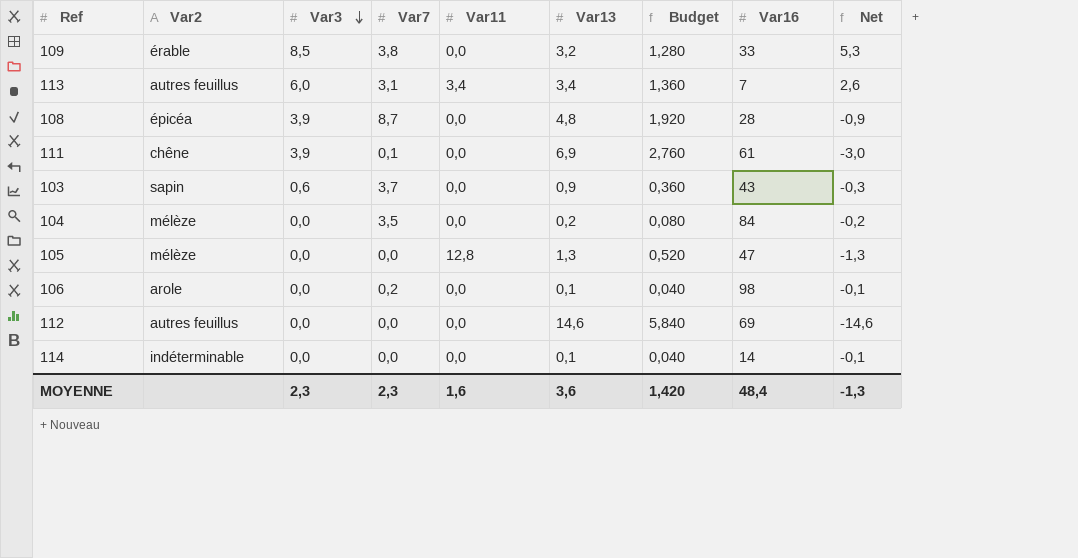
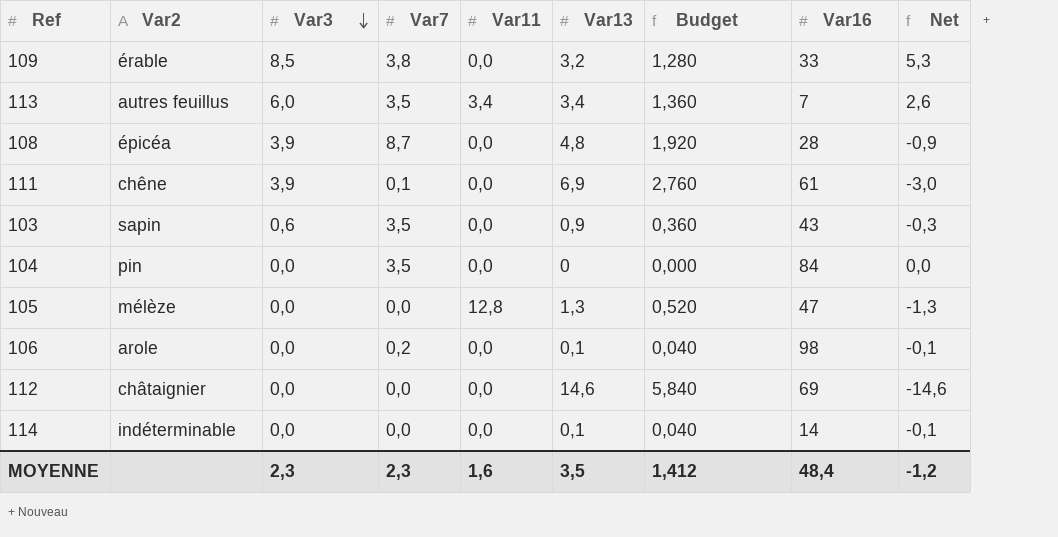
113 | Var7: 3,1 -> 3,5
103 | Var7: 3,7 -> 3,5
104 | Var2: mélèze -> pin
104 | Var13: 0,2 -> 0
104 | Budget: 0,080 -> 0,000
104 | Net: -0,2 -> 0,0
112 | Var2: autres feuillus -> châtaignier
MOYENNE | Var13: 3,6 -> 3,5
MOYENNE | Budget: 1,420 -> 1,412
MOYENNE | Net: -1,3 -> -1,2

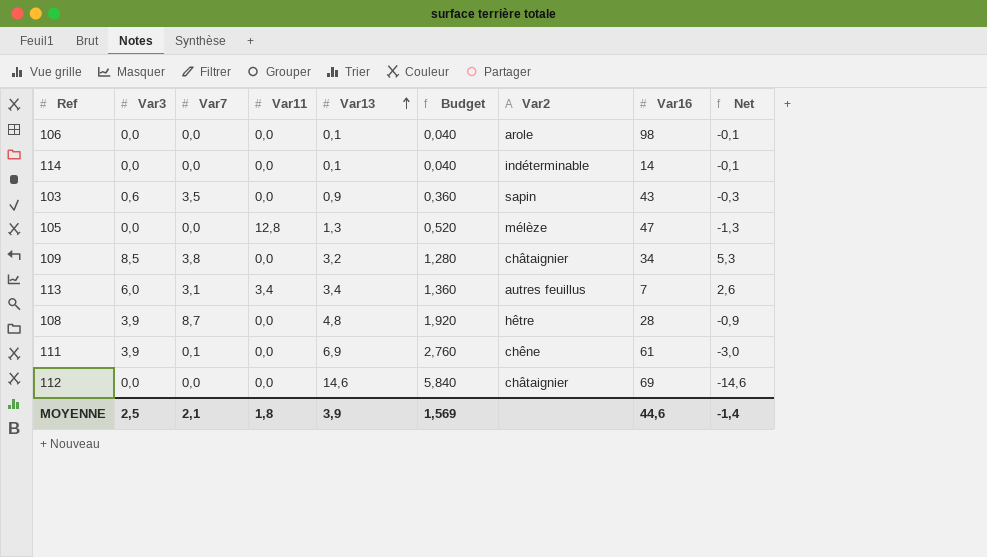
row order: Var3 descending -> Var13 ascending
column Var2 | position: 2 -> 7
row 104: pin | 0,0 | 3,5 | 0,0 | 0 | 0,000 | 84 | 0,0 -> none
106 | Var7: 0,2 -> 0,0
109 | Var2: érable -> châtaignier
109 | Var16: 33 -> 34
113 | Var7: 3,5 -> 3,1
108 | Var2: épicéa -> hêtre
MOYENNE | Var3: 2,3 -> 2,5
MOYENNE | Var7: 2,3 -> 2,1
MOYENNE | Var11: 1,6 -> 1,8
MOYENNE | Var13: 3,5 -> 3,9
MOYENNE | Budget: 1,412 -> 1,569
MOYENNE | Var16: 48,4 -> 44,6
MOYENNE | Net: -1,2 -> -1,4

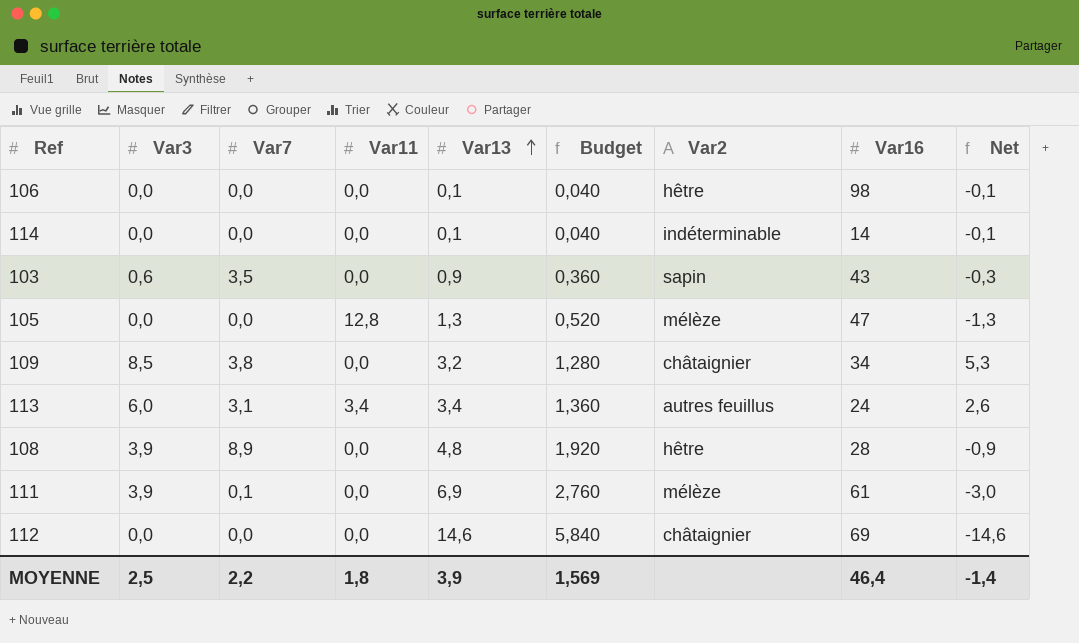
106 | Var2: arole -> hêtre
113 | Var16: 7 -> 24
108 | Var7: 8,7 -> 8,9
111 | Var2: chêne -> mélèze
MOYENNE | Var7: 2,1 -> 2,2
MOYENNE | Var16: 44,6 -> 46,4

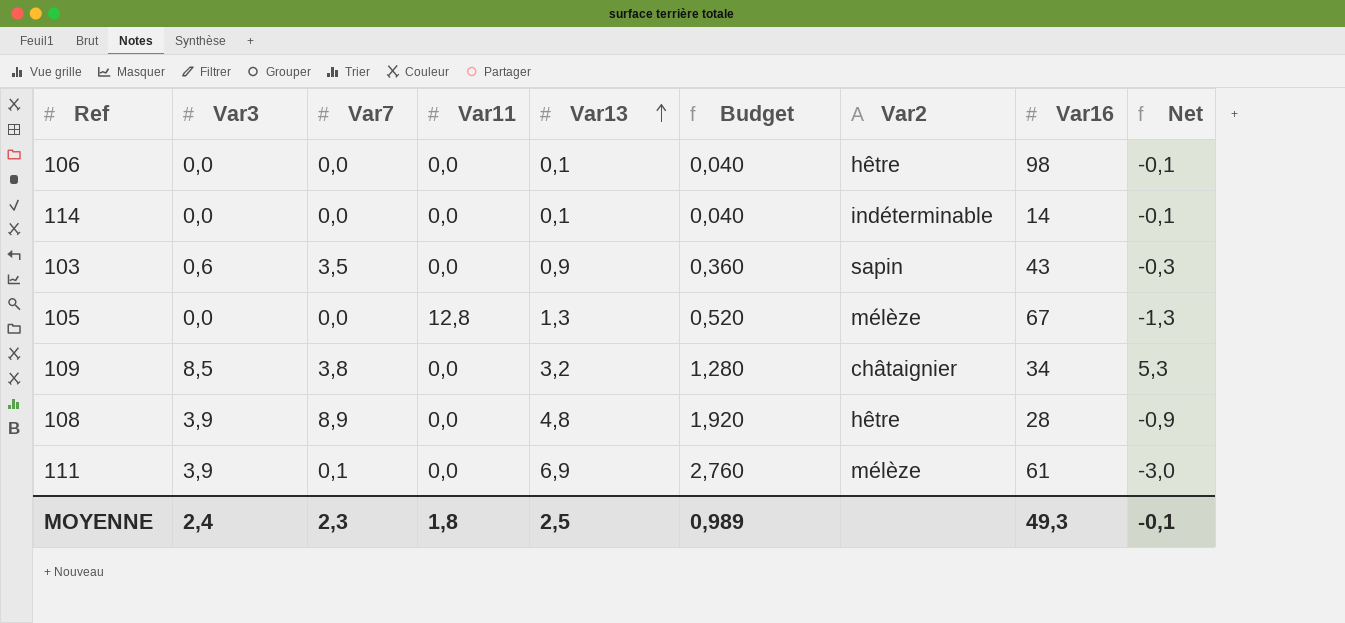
row 113: 6,0 | 3,1 | 3,4 | 3,4 | 1,360 | autres feuillus | 24 | 2,6 -> none
row 112: 0,0 | 0,0 | 0,0 | 14,6 | 5,840 | châtaignier | 69 | -14,6 -> none
105 | Var16: 47 -> 67
MOYENNE | Var3: 2,5 -> 2,4
MOYENNE | Var7: 2,2 -> 2,3
MOYENNE | Var13: 3,9 -> 2,5
MOYENNE | Budget: 1,569 -> 0,989
MOYENNE | Var16: 46,4 -> 49,3
MOYENNE | Net: -1,4 -> -0,1

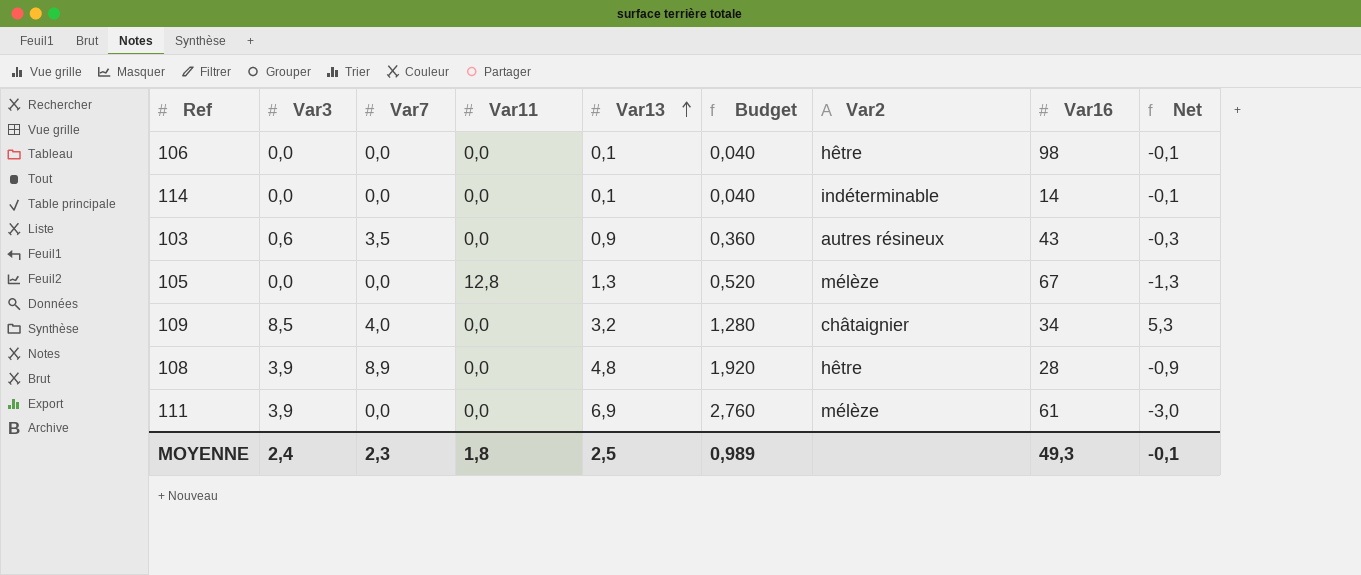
103 | Var2: sapin -> autres résineux
109 | Var7: 3,8 -> 4,0
111 | Var7: 0,1 -> 0,0

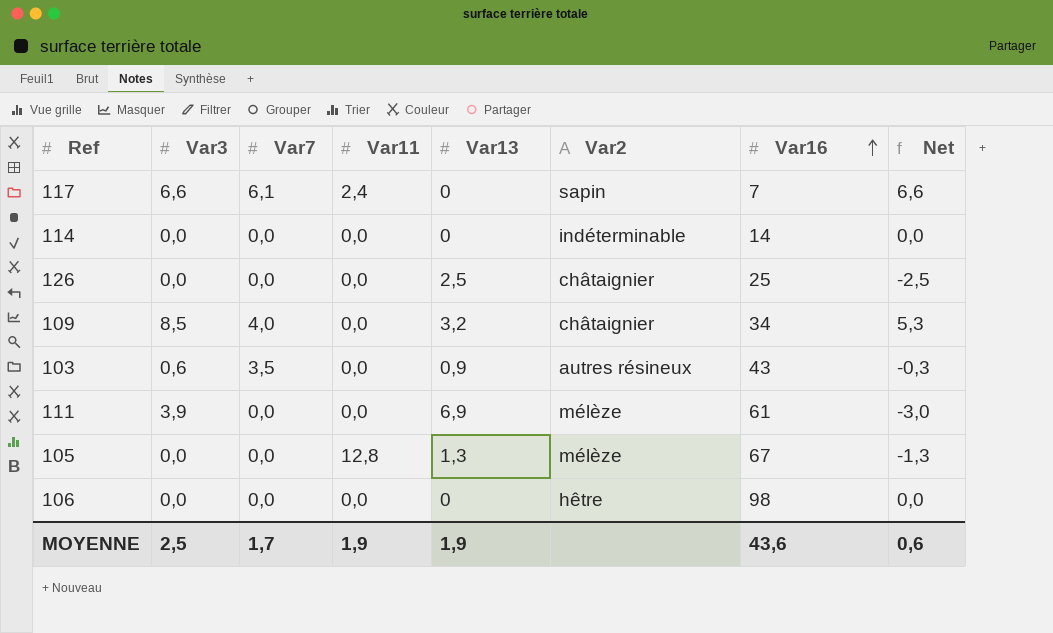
row order: Var13 ascending -> Var16 ascending
column Budget | formula: [Var13] * 0,4 -> none
row 108: 3,9 | 8,9 | 0,0 | 4,8 | 1,920 | hêtre | 28 | -0,9 -> none
row 117: none -> 6,6 | 6,1 | 2,4 | 0 | sapin | 7 | 6,6
114 | Var13: 0,1 -> 0
114 | Net: -0,1 -> 0,0
row 126: none -> 0,0 | 0,0 | 0,0 | 2,5 | châtaignier | 25 | -2,5
106 | Var13: 0,1 -> 0
106 | Net: -0,1 -> 0,0
MOYENNE | Var3: 2,4 -> 2,5
MOYENNE | Var7: 2,3 -> 1,7
MOYENNE | Var11: 1,8 -> 1,9
MOYENNE | Var13: 2,5 -> 1,9
MOYENNE | Var16: 49,3 -> 43,6
MOYENNE | Net: -0,1 -> 0,6

